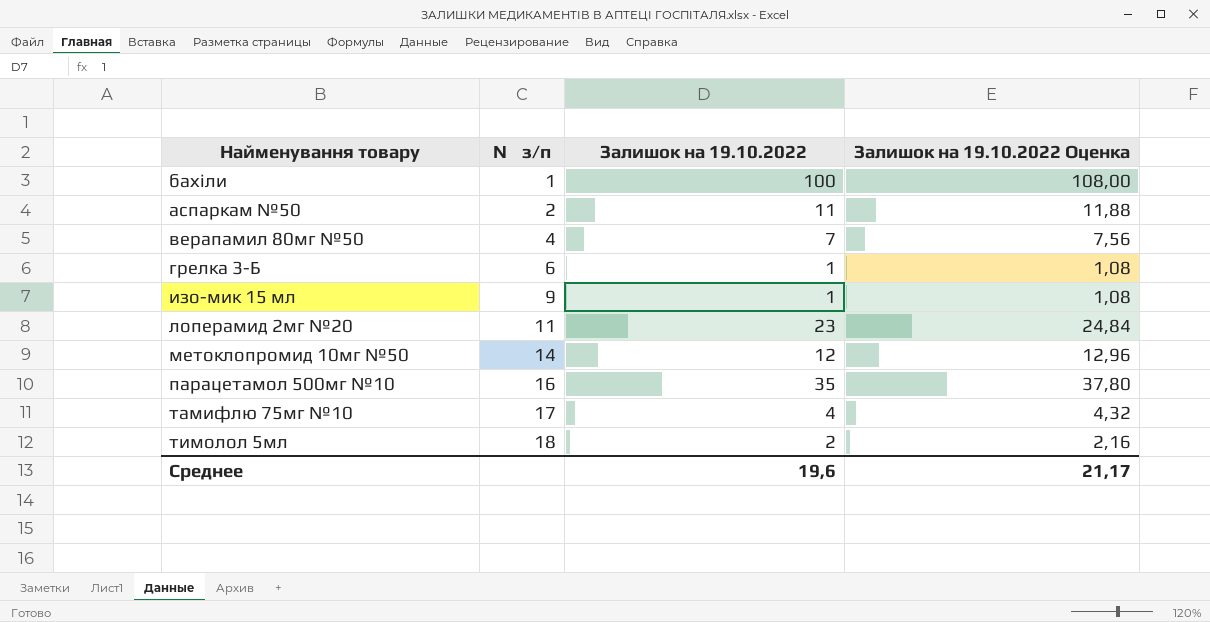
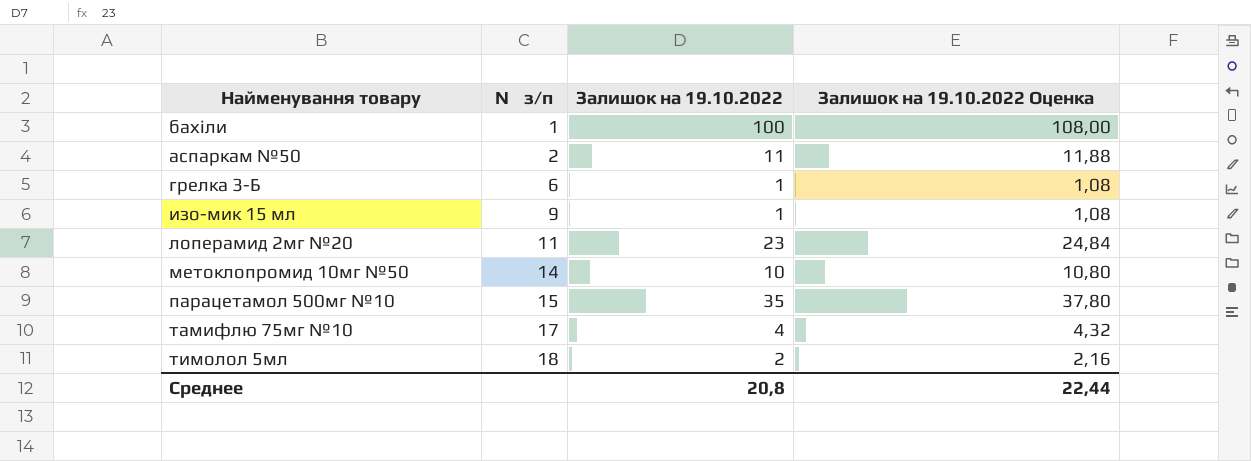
row верапамил 80мг №50: 4 | 7 | 7,56 -> none
метоклопромид 10мг №50 | Залишок на 19.10.2022: 12 -> 10
метоклопромид 10мг №50 | Залишок на 19.10.2022 Оценка: 12,96 -> 10,80
парацетамол 500мг №10 | № з/п: 16 -> 15
Среднее | Залишок на 19.10.2022: 19,6 -> 20,8
Среднее | Залишок на 19.10.2022 Оценка: 21,17 -> 22,44

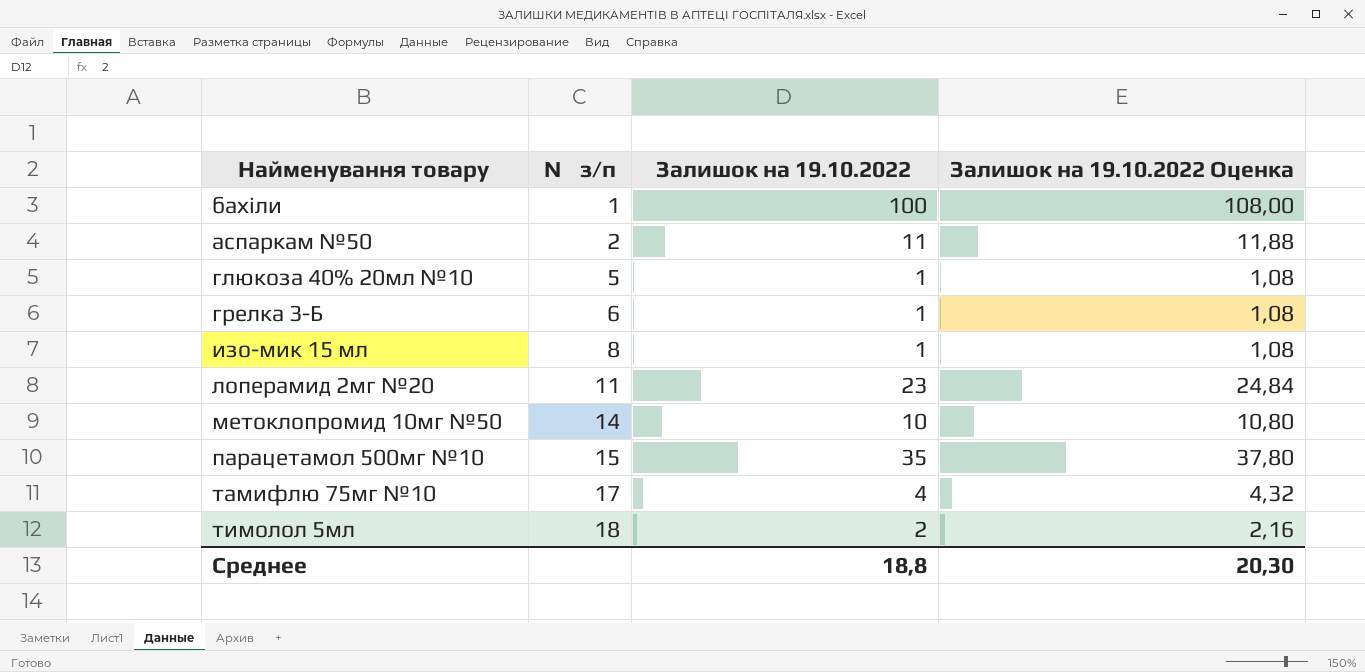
row глюкоза 40% 20мл №10: none -> 5 | 1 | 1,08
изо-мик 15 мл | № з/п: 9 -> 8
Среднее | Залишок на 19.10.2022: 20,8 -> 18,8
Среднее | Залишок на 19.10.2022 Оценка: 22,44 -> 20,30

